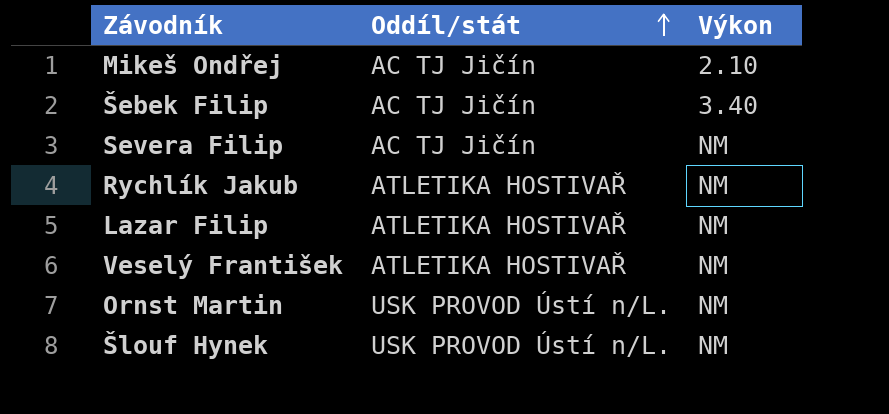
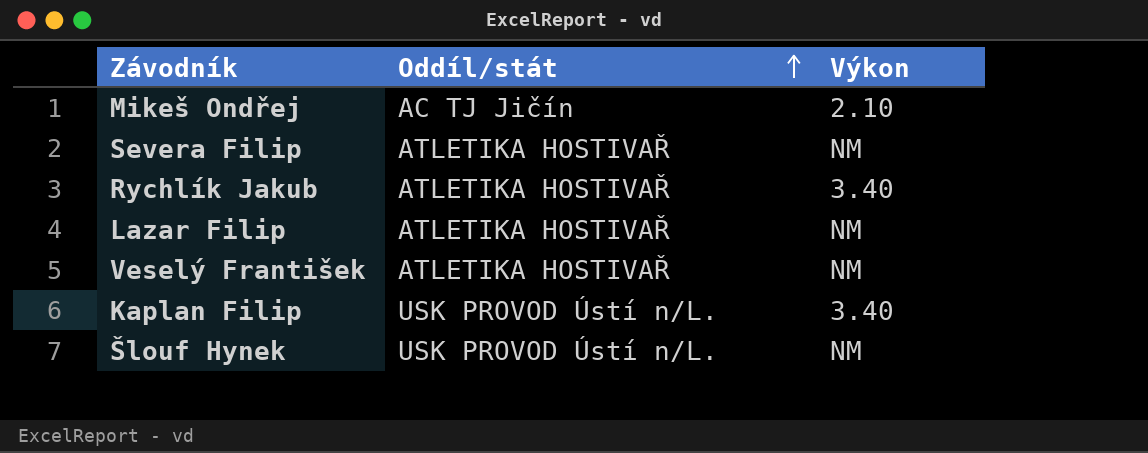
row Šebek Filip: AC TJ Jičín | 3.40 -> none
row Ornst Martin: USK PROVOD Ústí n/L. | NM -> none
Severa Filip | Oddíl/stát: AC TJ Jičín -> ATLETIKA HOSTIVAŘ
Rychlík Jakub | Výkon: NM -> 3.40
row Kaplan Filip: none -> USK PROVOD Ústí n/L. | 3.40

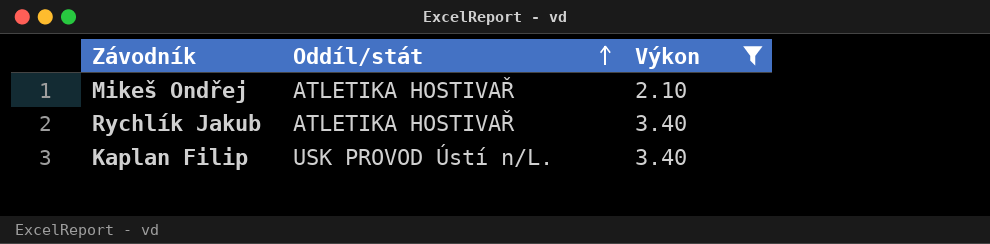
filter: none -> Výkon != NM
Mikeš Ondřej | Oddíl/stát: AC TJ Jičín -> ATLETIKA HOSTIVAŘ

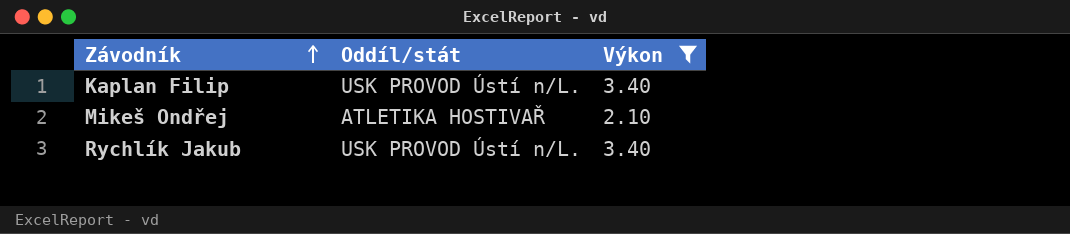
row order: Oddíl/stát ascending -> Závodník ascending
Rychlík Jakub | Oddíl/stát: ATLETIKA HOSTIVAŘ -> USK PROVOD Ústí n/L.

